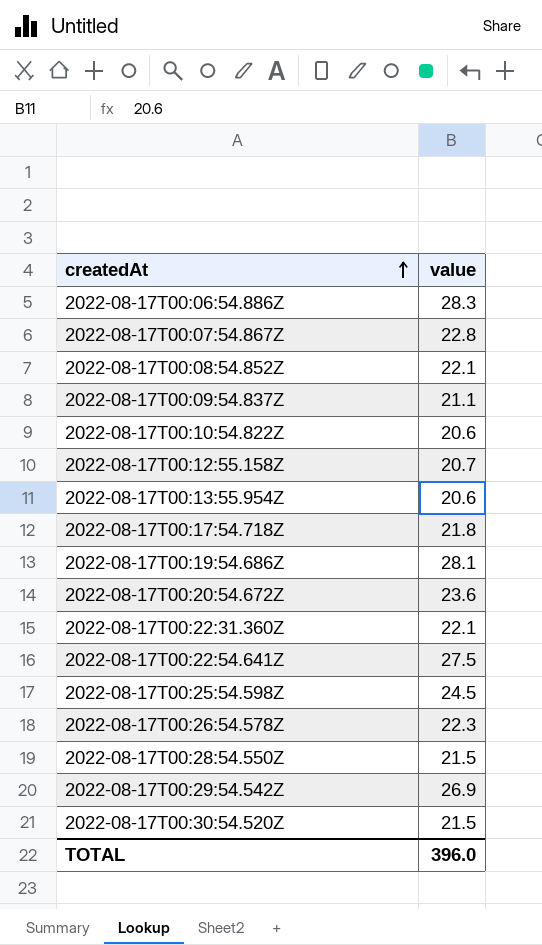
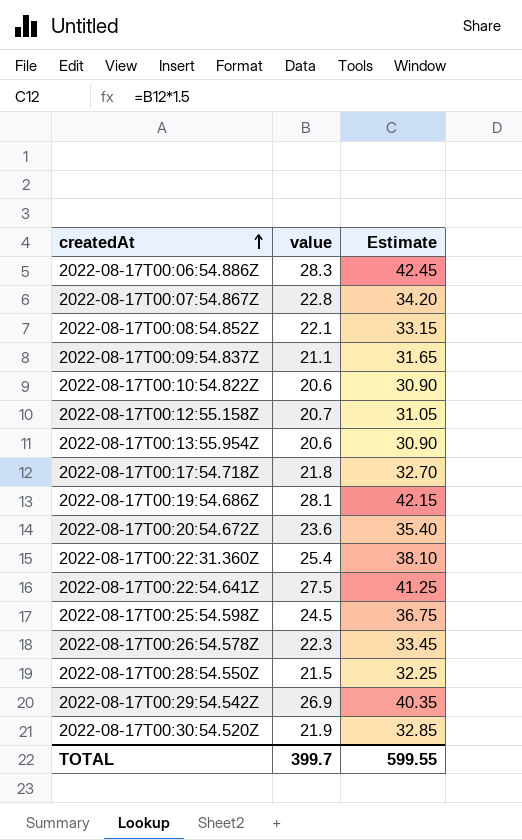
column Estimate | formula: none -> [value] * 1.5
2022-08-17T00:22:31.360Z | value: 22.1 -> 25.4
2022-08-17T00:30:54.520Z | value: 21.5 -> 21.9
TOTAL | value: 396.0 -> 399.7

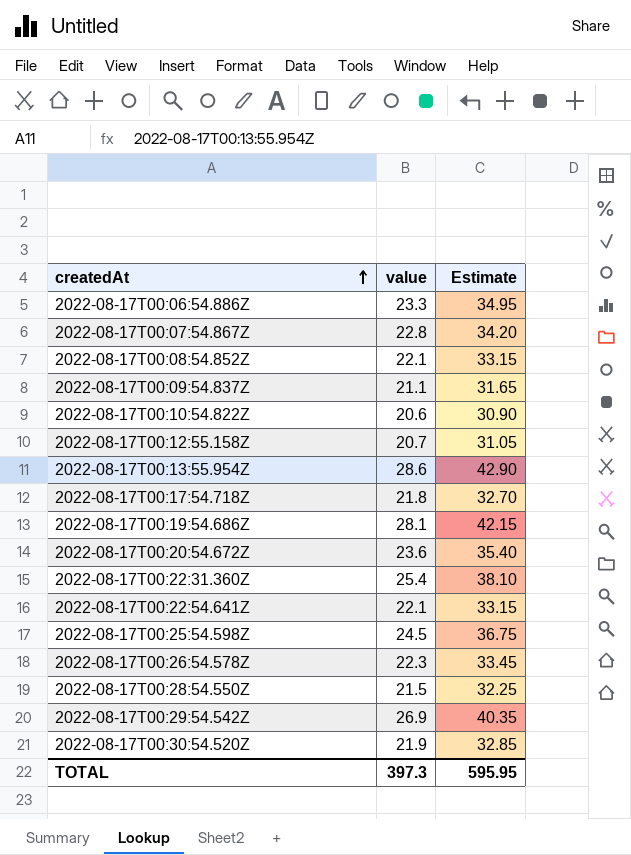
2022-08-17T00:06:54.886Z | value: 28.3 -> 23.3
2022-08-17T00:06:54.886Z | Estimate: 42.45 -> 34.95
2022-08-17T00:13:55.954Z | value: 20.6 -> 28.6
2022-08-17T00:13:55.954Z | Estimate: 30.90 -> 42.90
2022-08-17T00:22:54.641Z | value: 27.5 -> 22.1
2022-08-17T00:22:54.641Z | Estimate: 41.25 -> 33.15
TOTAL | value: 399.7 -> 397.3
TOTAL | Estimate: 599.55 -> 595.95

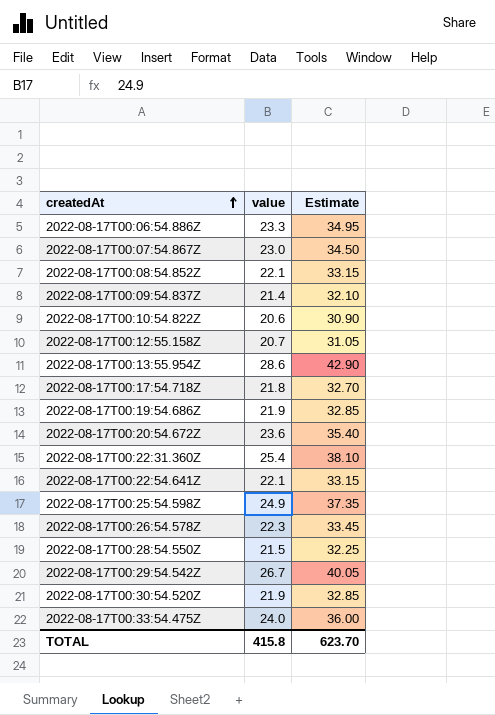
2022-08-17T00:07:54.867Z | value: 22.8 -> 23.0
2022-08-17T00:07:54.867Z | Estimate: 34.20 -> 34.50
2022-08-17T00:09:54.837Z | value: 21.1 -> 21.4
2022-08-17T00:09:54.837Z | Estimate: 31.65 -> 32.10
2022-08-17T00:19:54.686Z | value: 28.1 -> 21.9
2022-08-17T00:19:54.686Z | Estimate: 42.15 -> 32.85
2022-08-17T00:25:54.598Z | value: 24.5 -> 24.9
2022-08-17T00:25:54.598Z | Estimate: 36.75 -> 37.35
2022-08-17T00:29:54.542Z | value: 26.9 -> 26.7
2022-08-17T00:29:54.542Z | Estimate: 40.35 -> 40.05
row 2022-08-17T00:33:54.475Z: none -> 24.0 | 36.00
TOTAL | value: 397.3 -> 415.8
TOTAL | Estimate: 595.95 -> 623.70

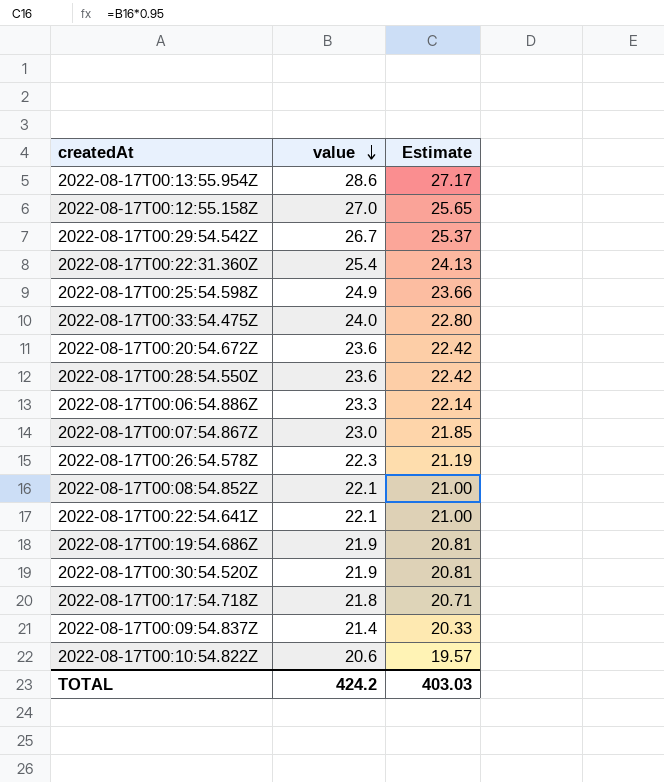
row order: createdAt ascending -> value descending
column Estimate | formula: [value] * 1.5 -> [value] * 0.95
2022-08-17T00:12:55.158Z | value: 20.7 -> 27.0
2022-08-17T00:28:54.550Z | value: 21.5 -> 23.6
TOTAL | value: 415.8 -> 424.2
TOTAL | Estimate: 623.70 -> 403.03

